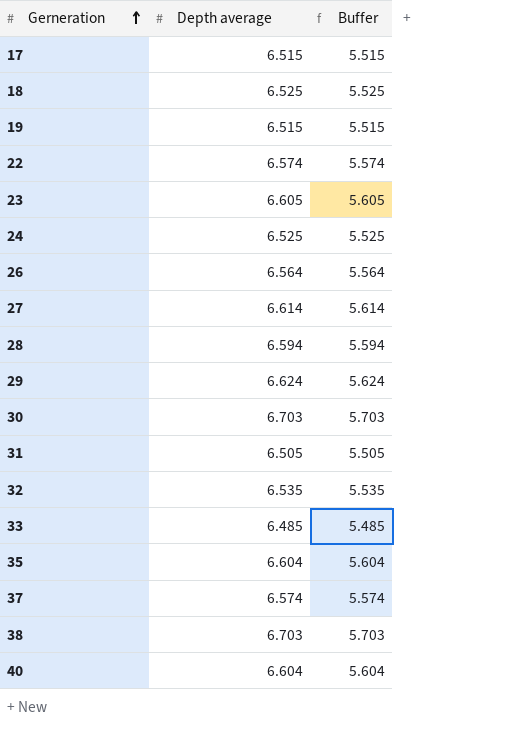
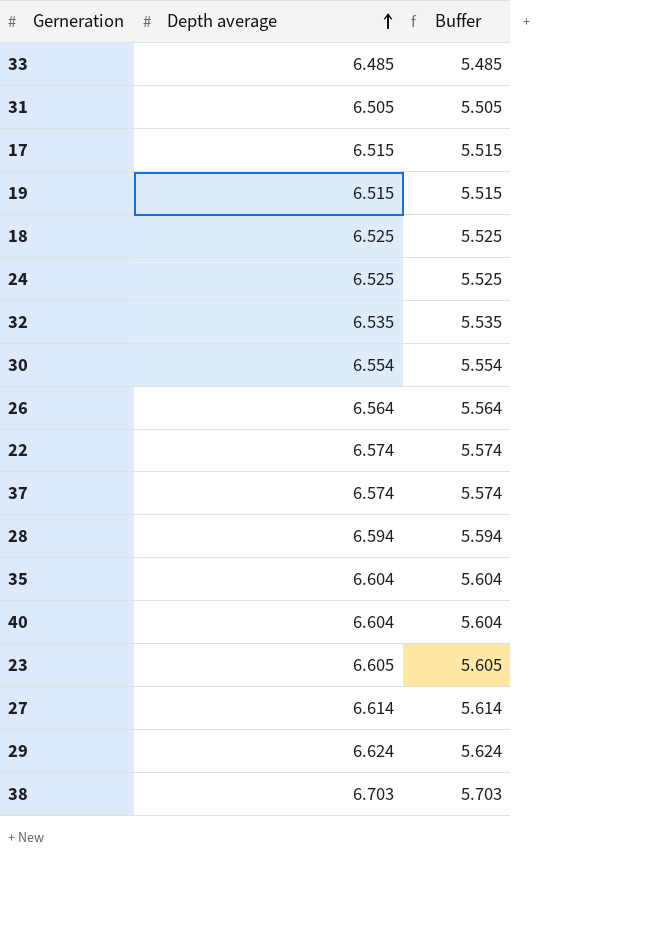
row order: Gerneration ascending -> Depth average ascending
30 | Depth average: 6.703 -> 6.554
30 | Buffer: 5.703 -> 5.554

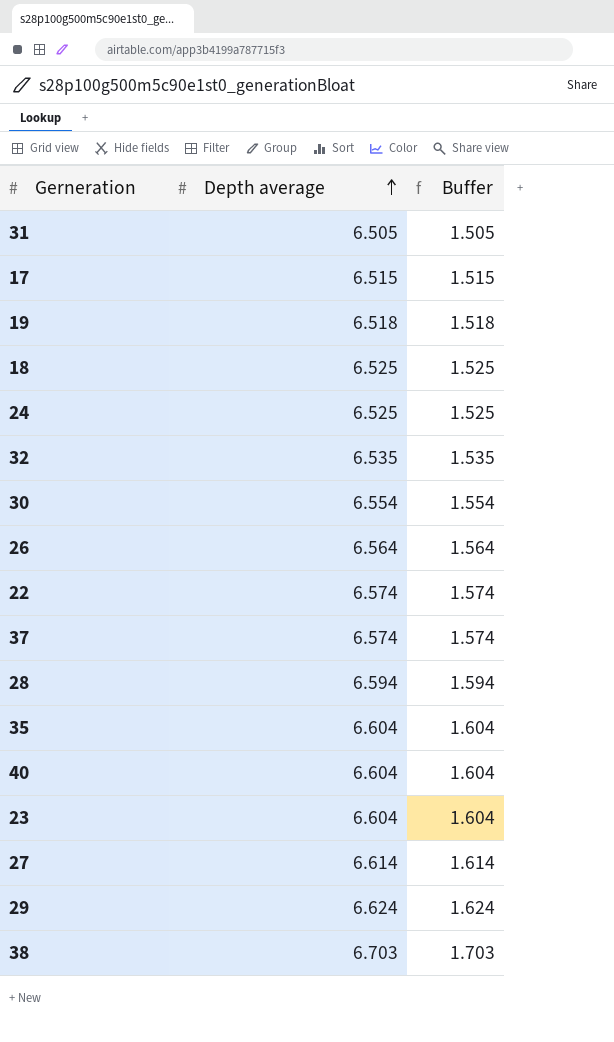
column Buffer | formula: [Depth average] - 1 -> [Depth average] - 5
row 33: 6.485 | 5.485 -> none
19 | Depth average: 6.515 -> 6.518
23 | Depth average: 6.605 -> 6.604

